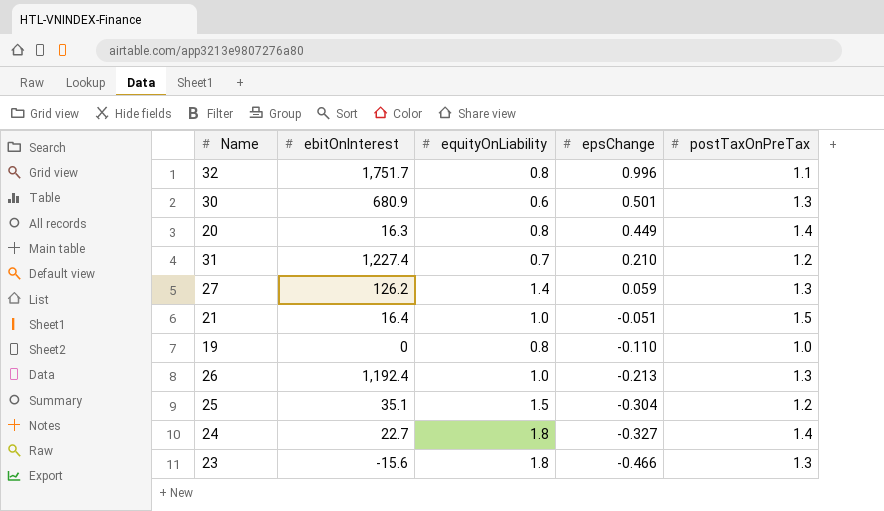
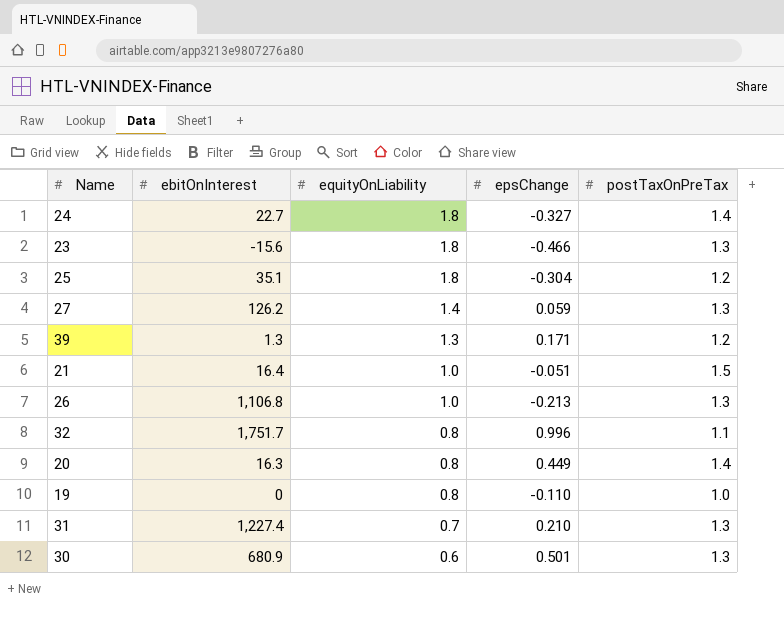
row order: epsChange descending -> equityOnLiability descending
25 | equityOnLiability: 1.5 -> 1.8
row 39: none -> 1.3 | 1.3 | 0.171 | 1.2
26 | ebitOnInterest: 1,192.4 -> 1,106.8
31 | postTaxOnPreTax: 1.2 -> 1.3

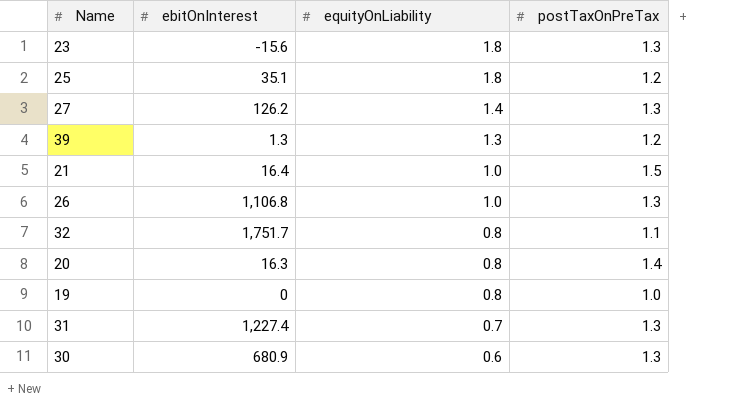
column epsChange | position: 4 -> none
row 24: 22.7 | 1.8 | -0.327 | 1.4 -> none

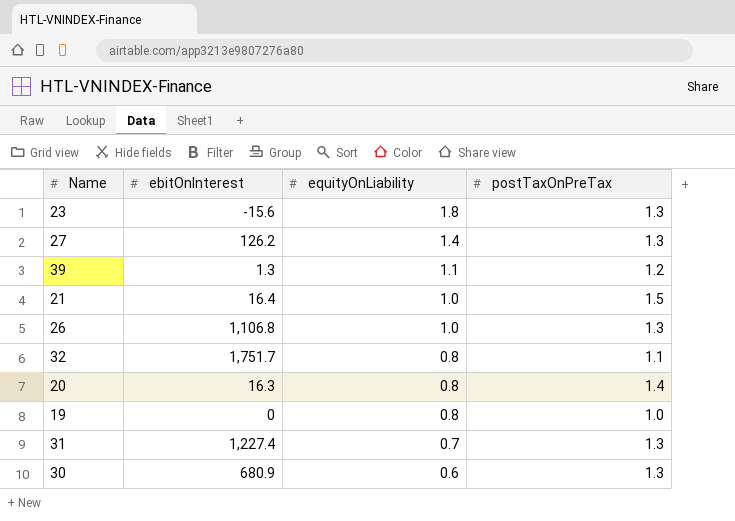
row 25: 35.1 | 1.8 | 1.2 -> none
39 | equityOnLiability: 1.3 -> 1.1

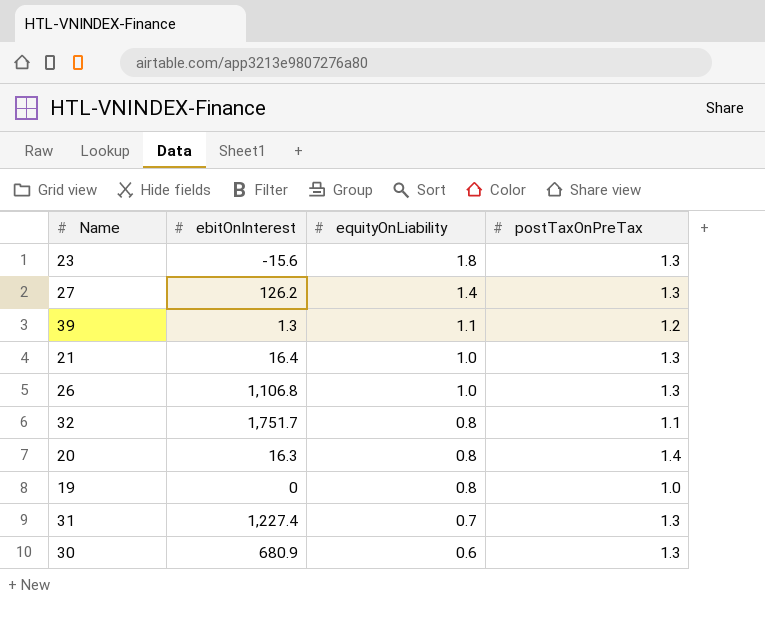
21 | postTaxOnPreTax: 1.5 -> 1.3

